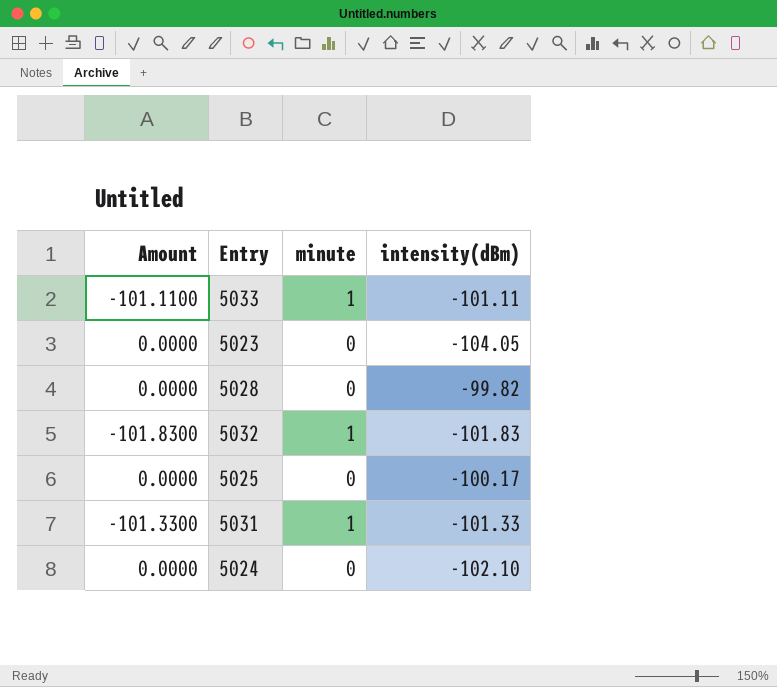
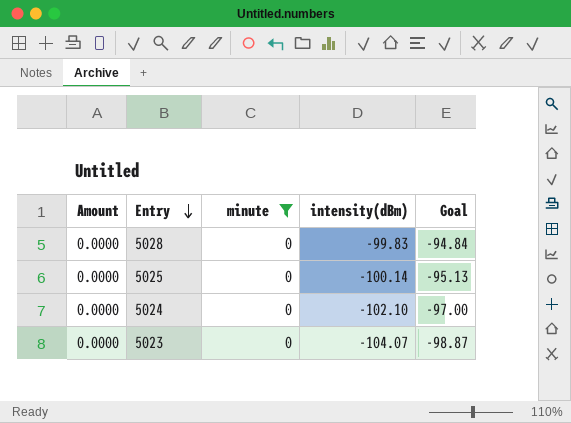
filter: none -> minute = 0
row order: none -> Entry descending
column Goal | formula: none -> [intensity(dBm)] * 0.95
5028 | intensity(dBm): -99.82 -> -99.83
5025 | intensity(dBm): -100.17 -> -100.14
5023 | intensity(dBm): -104.05 -> -104.07

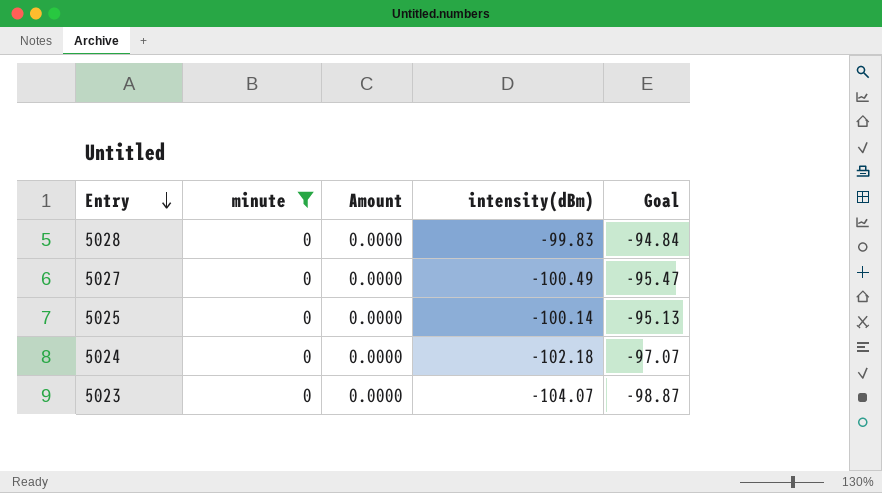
column Amount | position: 1 -> 3
row 5027: none -> 0 | 0.0000 | -100.49 | -95.47
5024 | intensity(dBm): -102.10 -> -102.18
5024 | Goal: -97.00 -> -97.07

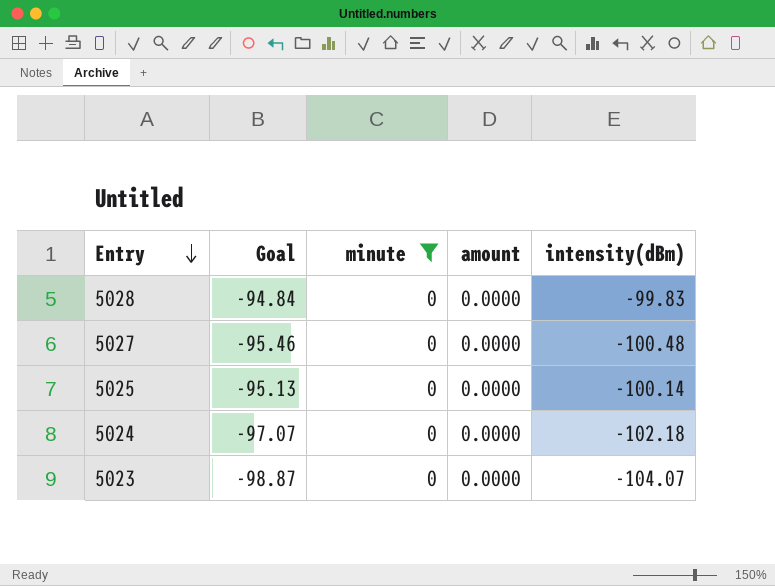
column Goal | position: 5 -> 2
column name: Amount -> amount
5027 | Goal: -95.47 -> -95.46
5027 | intensity(dBm): -100.49 -> -100.48

